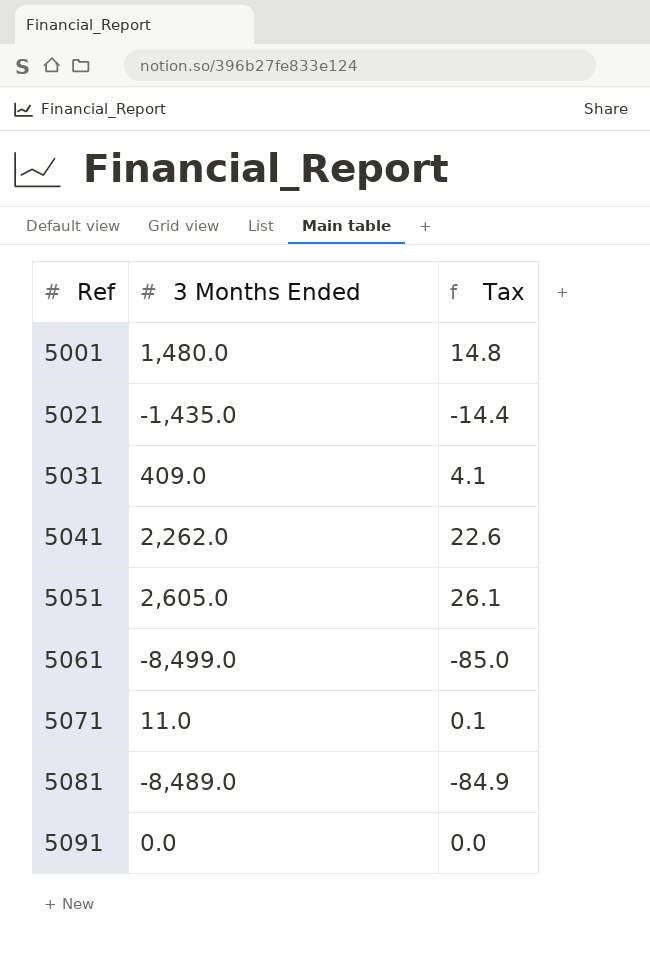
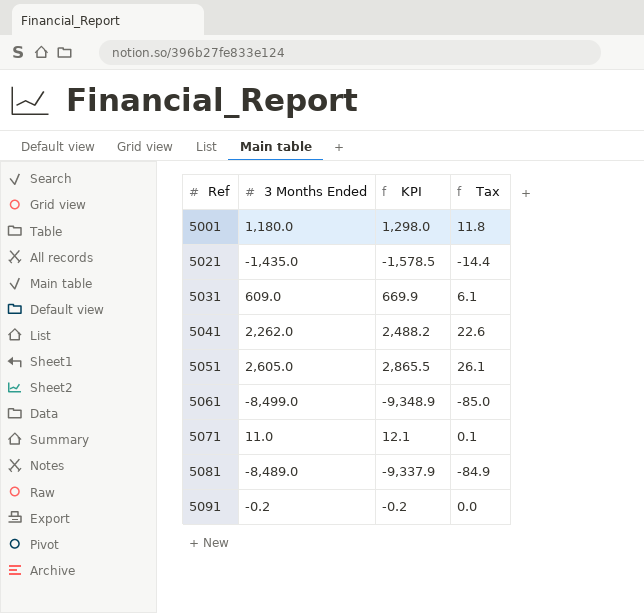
column KPI | formula: none -> [3 Months Ended] * 1.1
5001 | 3 Months Ended: 1,480.0 -> 1,180.0
5001 | Tax: 14.8 -> 11.8
5031 | 3 Months Ended: 409.0 -> 609.0
5031 | Tax: 4.1 -> 6.1
5091 | 3 Months Ended: 0.0 -> -0.2

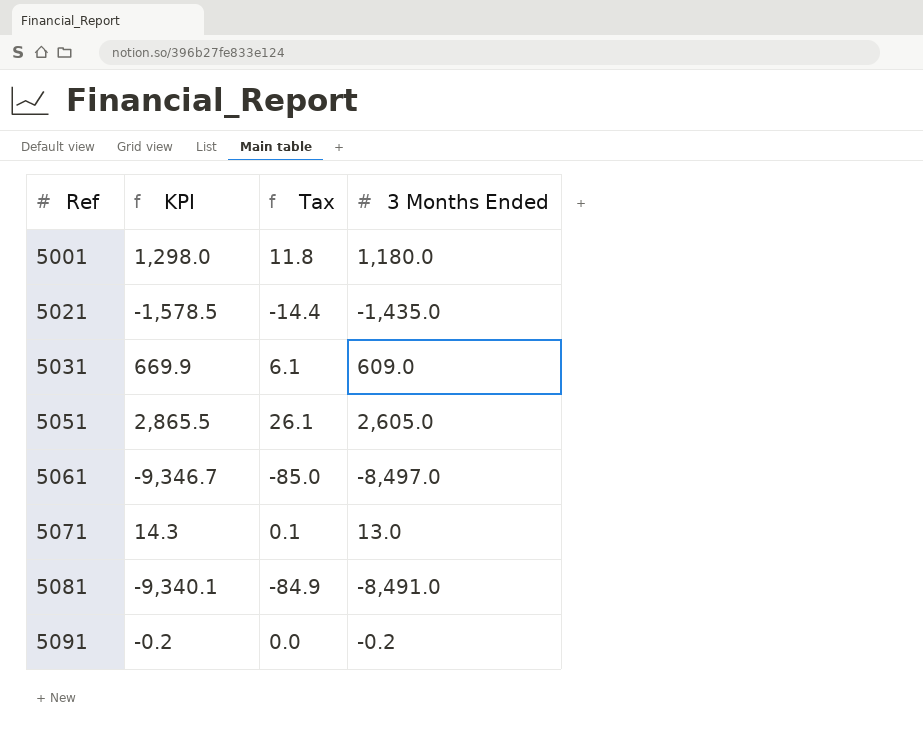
column 3 Months Ended | position: 2 -> 4
row 5041: 2,262.0 | 2,488.2 | 22.6 -> none
5061 | KPI: -9,348.9 -> -9,346.7
5061 | 3 Months Ended: -8,499.0 -> -8,497.0
5071 | KPI: 12.1 -> 14.3
5071 | 3 Months Ended: 11.0 -> 13.0
5081 | KPI: -9,337.9 -> -9,340.1
5081 | 3 Months Ended: -8,489.0 -> -8,491.0

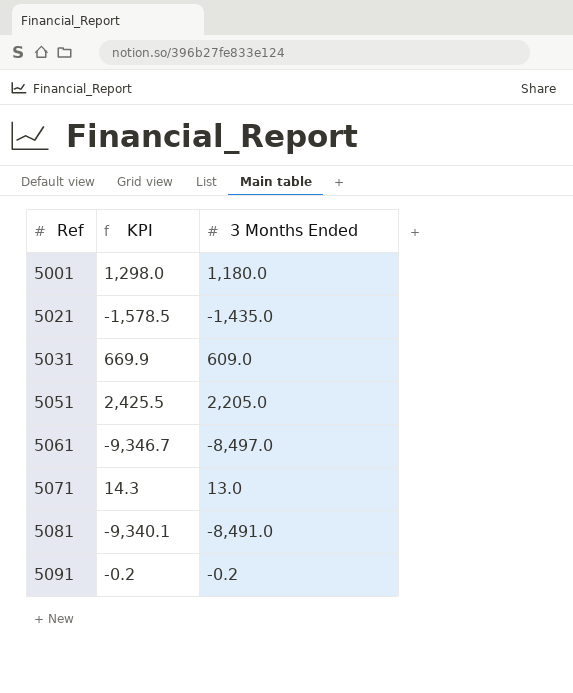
column Tax | formula: [3 Months Ended] * 0.01 -> none
5051 | KPI: 2,865.5 -> 2,425.5
5051 | 3 Months Ended: 2,605.0 -> 2,205.0

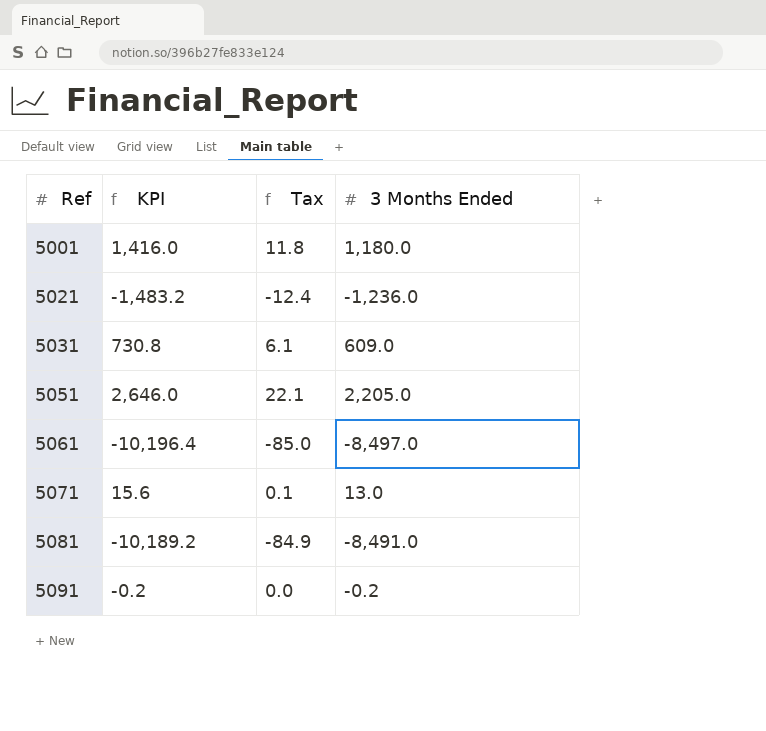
column KPI | formula: [3 Months Ended] * 1.1 -> [3 Months Ended] * 1.2
column Tax | formula: none -> [3 Months Ended] * 0.01
5021 | 3 Months Ended: -1,435.0 -> -1,236.0

